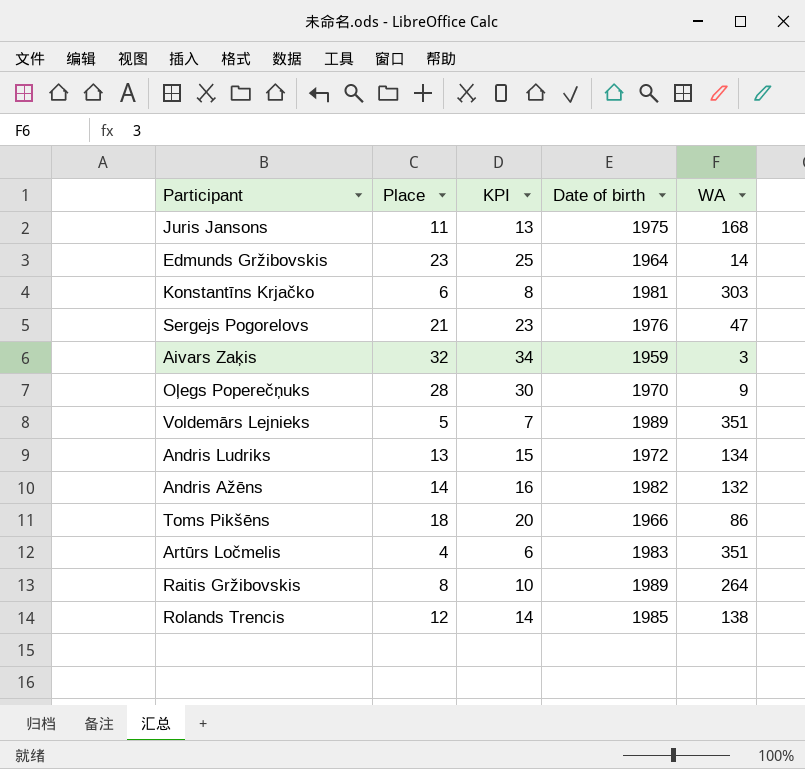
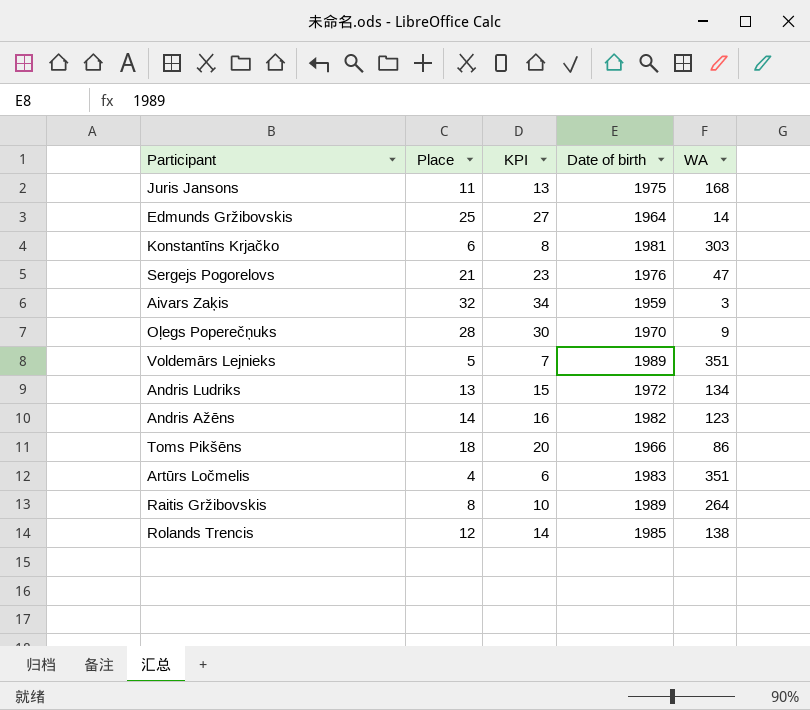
Edmunds Gržibovskis | Place: 23 -> 25
Edmunds Gržibovskis | KPI: 25 -> 27
Andris Ažēns | WA: 132 -> 123

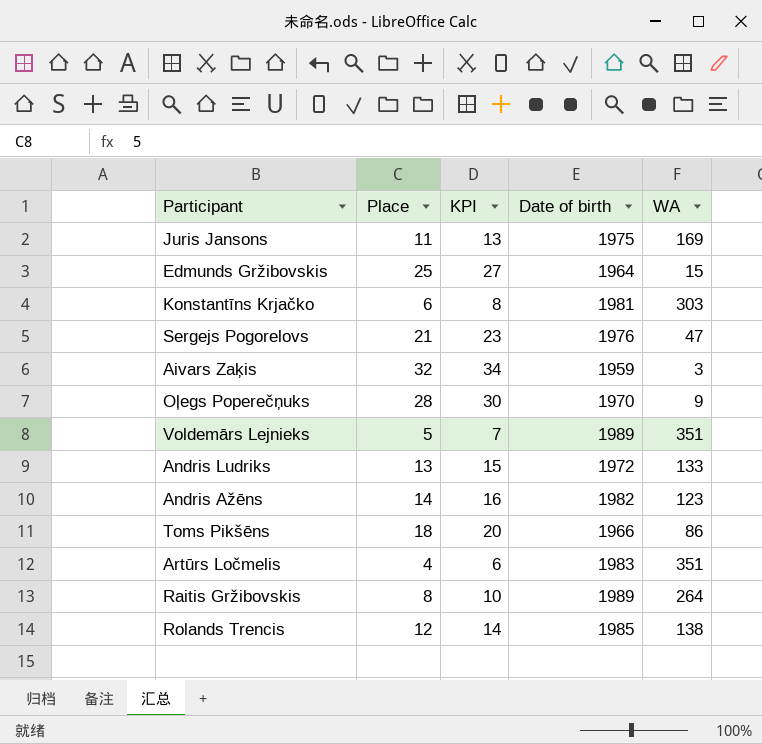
Juris Jansons | WA: 168 -> 169
Edmunds Gržibovskis | WA: 14 -> 15
Andris Ludriks | WA: 134 -> 133

